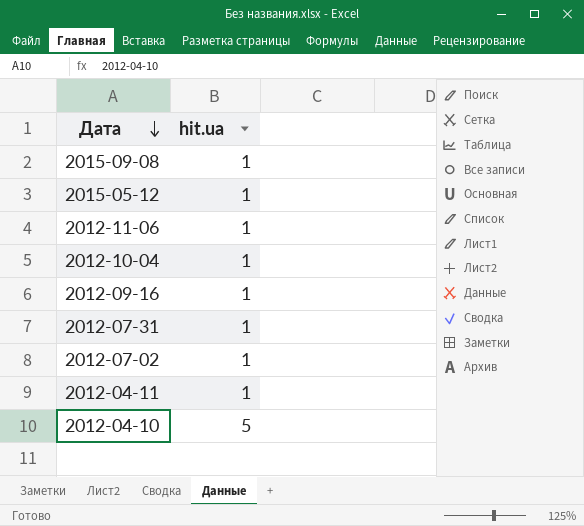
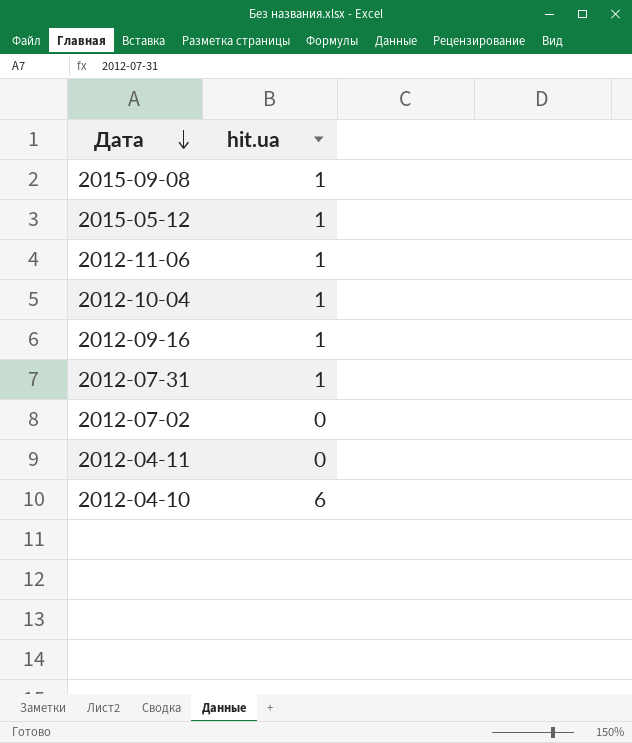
2012-07-02 | hit.ua: 1 -> 0
2012-04-11 | hit.ua: 1 -> 0
2012-04-10 | hit.ua: 5 -> 6

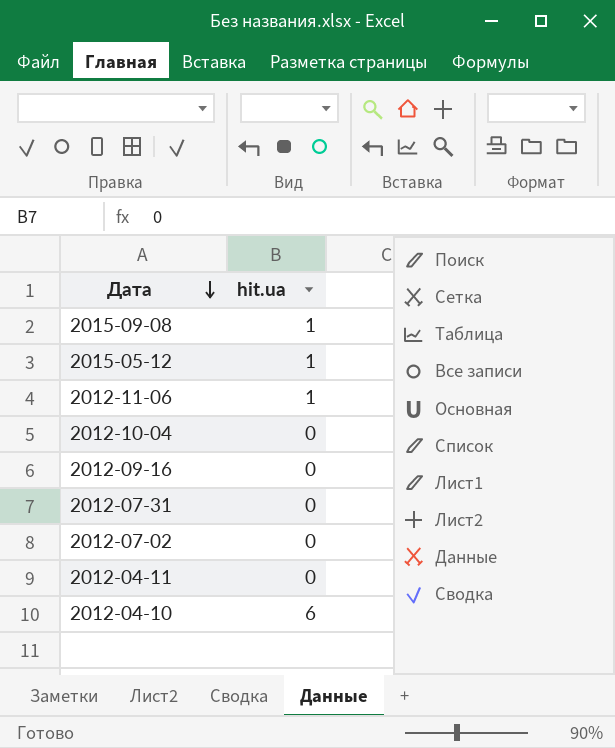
2012-10-04 | hit.ua: 1 -> 0
2012-09-16 | hit.ua: 1 -> 0
2012-07-31 | hit.ua: 1 -> 0

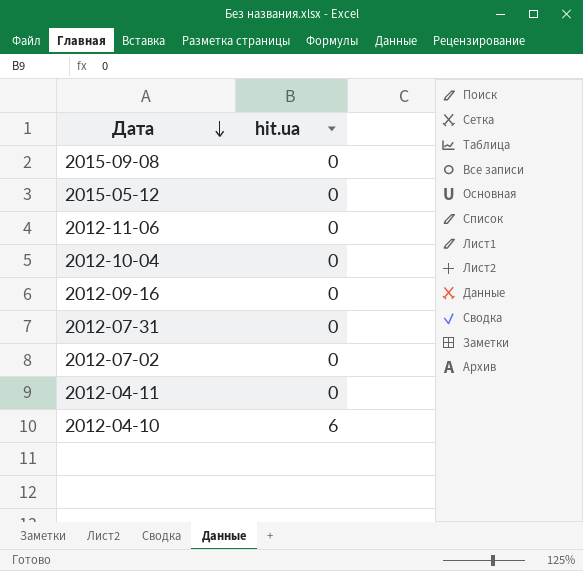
2015-09-08 | hit.ua: 1 -> 0
2015-05-12 | hit.ua: 1 -> 0
2012-11-06 | hit.ua: 1 -> 0

